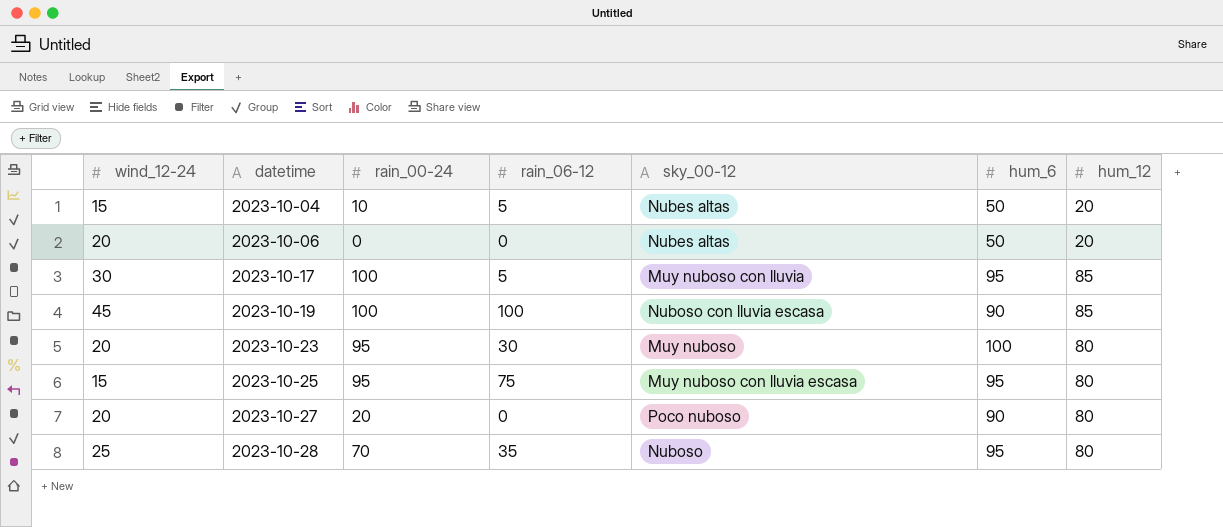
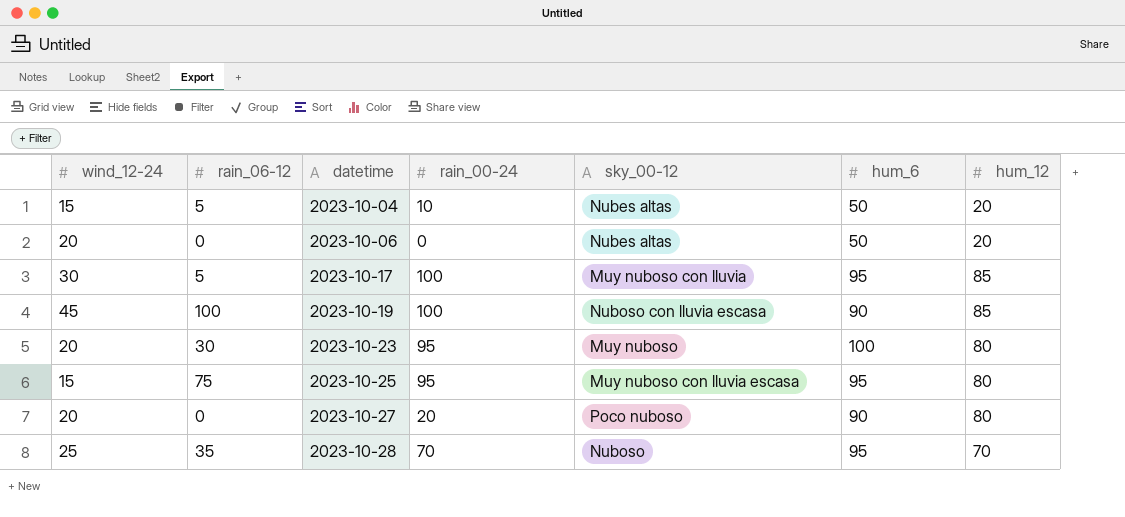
column rain_06-12 | position: 4 -> 2
2023-10-28 | hum_12: 80 -> 70

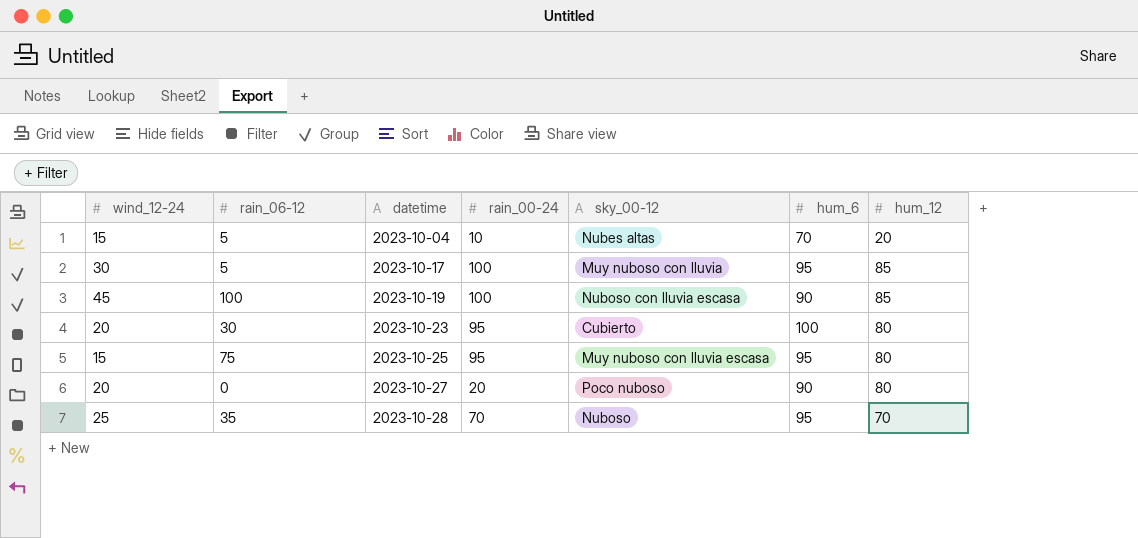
row 2023-10-06: 20 | 0 | 0 | Nubes altas | 50 | 20 -> none
2023-10-04 | hum_6: 50 -> 70
2023-10-23 | sky_00-12: Muy nuboso -> Cubierto

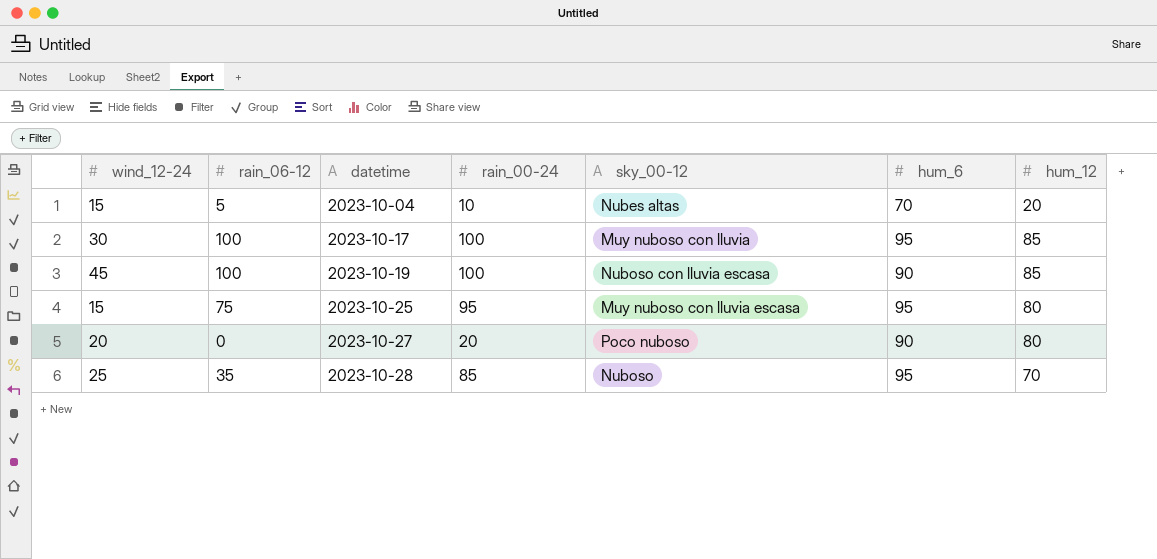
row 2023-10-23: 20 | 30 | 95 | Cubierto | 100 | 80 -> none
2023-10-17 | rain_06-12: 5 -> 100
2023-10-28 | rain_00-24: 70 -> 85

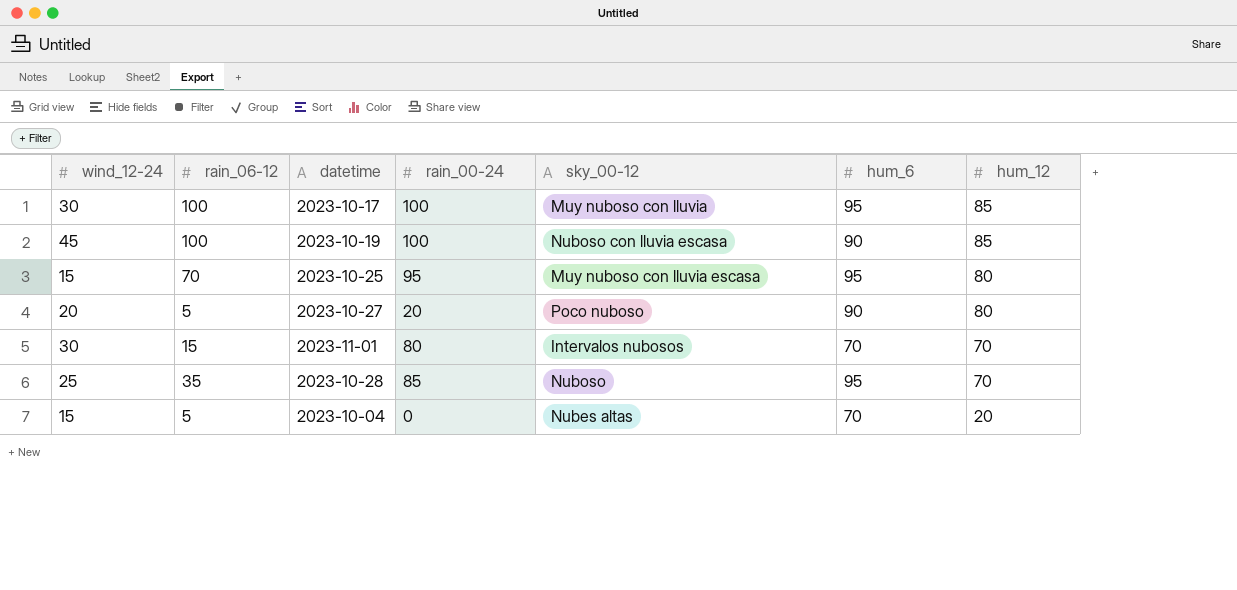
row order: datetime ascending -> hum_12 descending
2023-10-25 | rain_06-12: 75 -> 70
2023-10-27 | rain_06-12: 0 -> 5
row 2023-11-01: none -> 30 | 15 | 80 | Intervalos nubosos | 70 | 70
2023-10-04 | rain_00-24: 10 -> 0

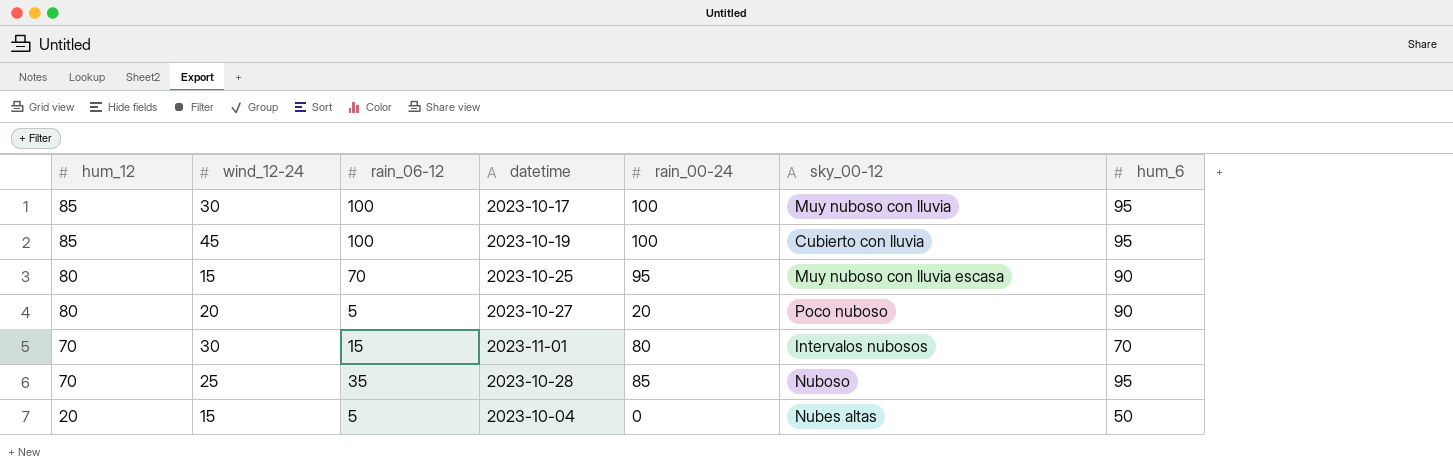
column hum_12 | position: 7 -> 1
2023-10-19 | sky_00-12: Nuboso con lluvia escasa -> Cubierto con lluvia
2023-10-19 | hum_6: 90 -> 95
2023-10-25 | hum_6: 95 -> 90
2023-10-04 | hum_6: 70 -> 50

